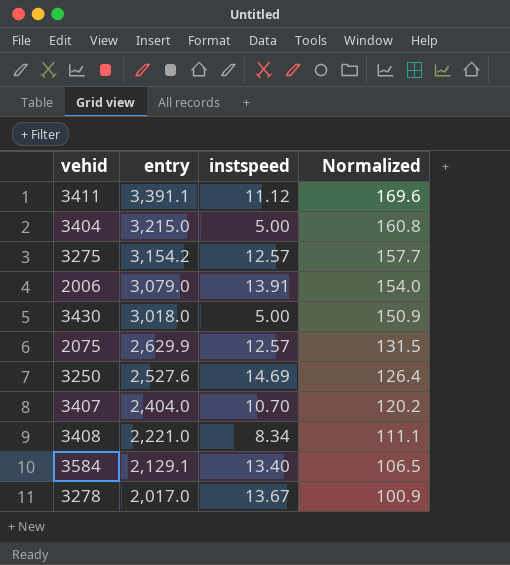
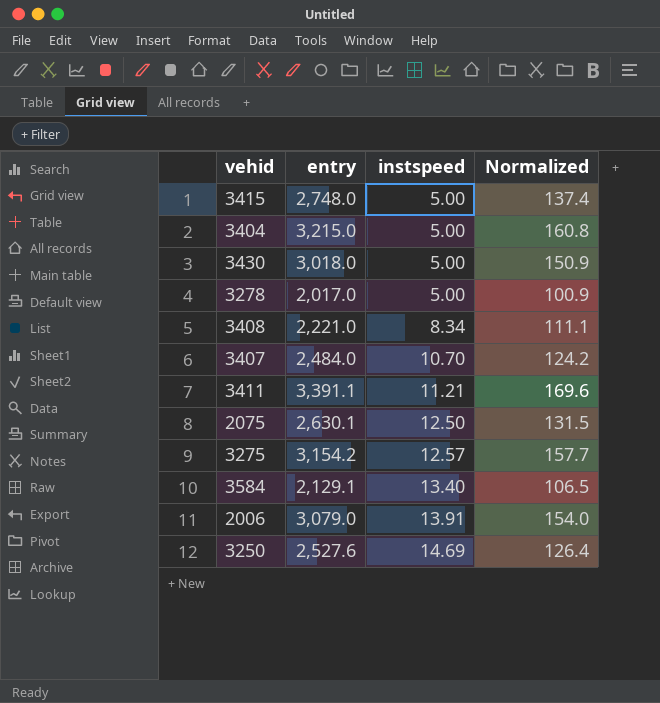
row order: entry descending -> instspeed ascending
row 3415: none -> 2,748.0 | 5.00 | 137.4
3278 | instspeed: 13.67 -> 5.00
3407 | entry: 2,404.0 -> 2,484.0
3407 | Normalized: 120.2 -> 124.2
3411 | instspeed: 11.12 -> 11.21
2075 | entry: 2,629.9 -> 2,630.1
2075 | instspeed: 12.57 -> 12.50

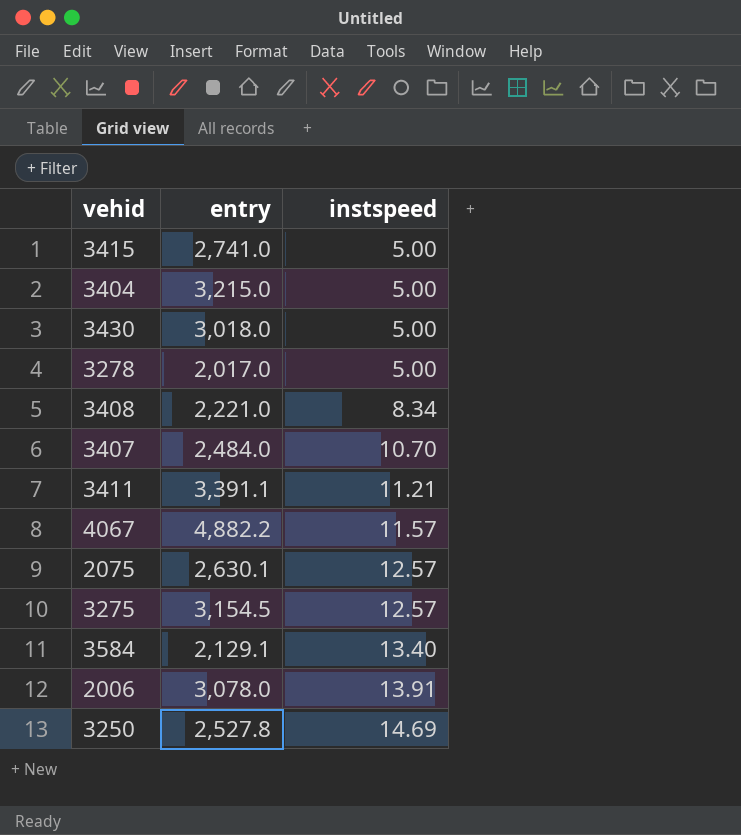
column Normalized | formula: [entry] * 0.05 -> none
3415 | entry: 2,748.0 -> 2,741.0
row 4067: none -> 4,882.2 | 11.57
2075 | instspeed: 12.50 -> 12.57
3275 | entry: 3,154.2 -> 3,154.5
2006 | entry: 3,079.0 -> 3,078.0
3250 | entry: 2,527.6 -> 2,527.8

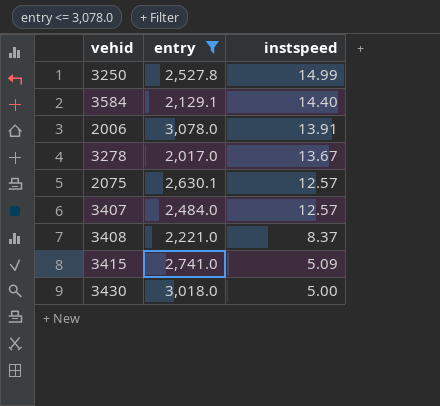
filter: none -> entry <= 3,078.0
row order: instspeed ascending -> instspeed descending
3250 | instspeed: 14.69 -> 14.99
3584 | instspeed: 13.40 -> 14.40
3278 | instspeed: 5.00 -> 13.67
3407 | instspeed: 10.70 -> 12.57
3408 | instspeed: 8.34 -> 8.37
3415 | instspeed: 5.00 -> 5.09

